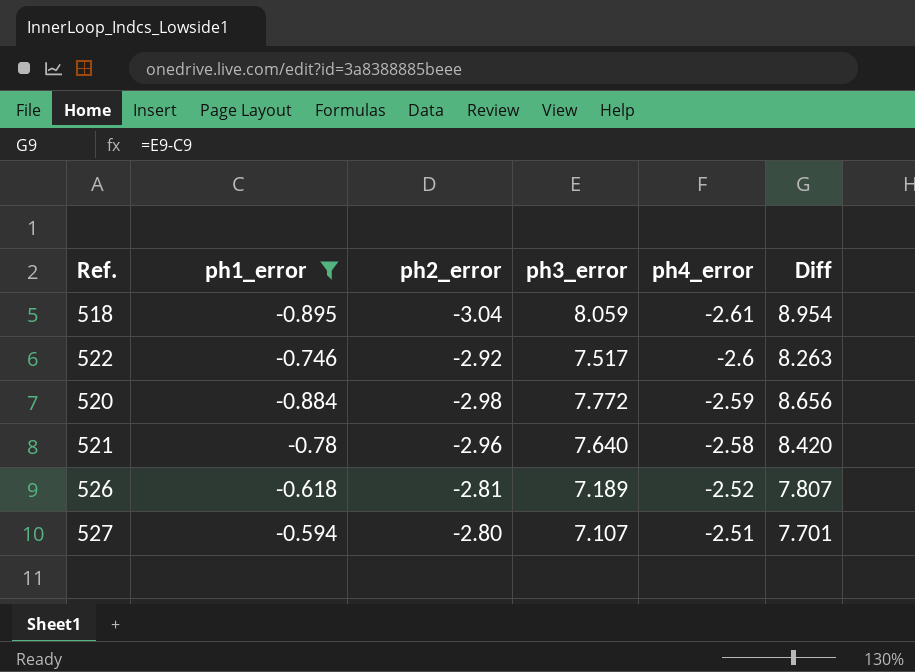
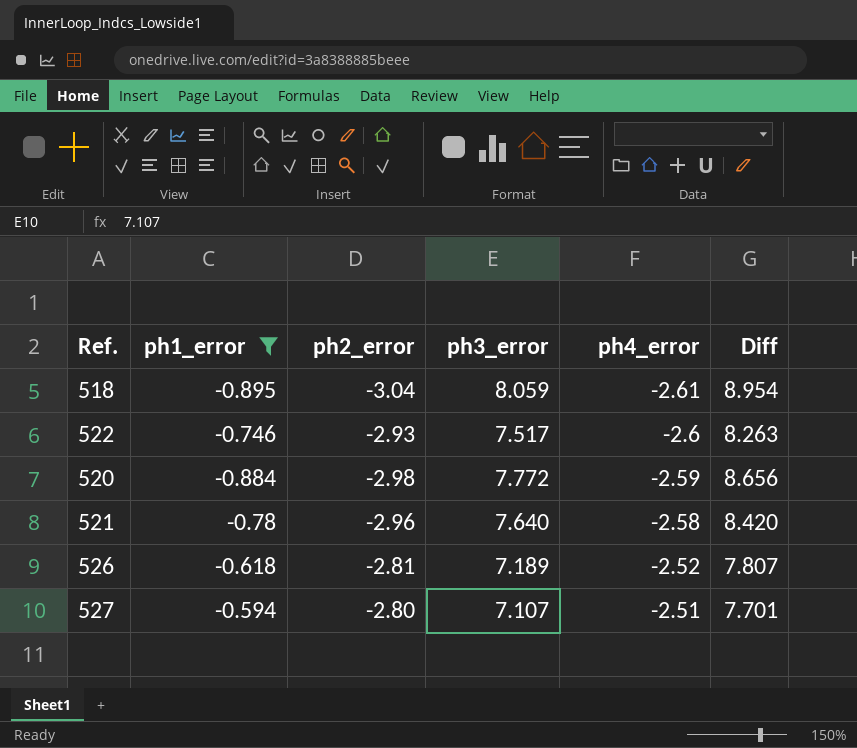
522 | ph2_error: -2.92 -> -2.93

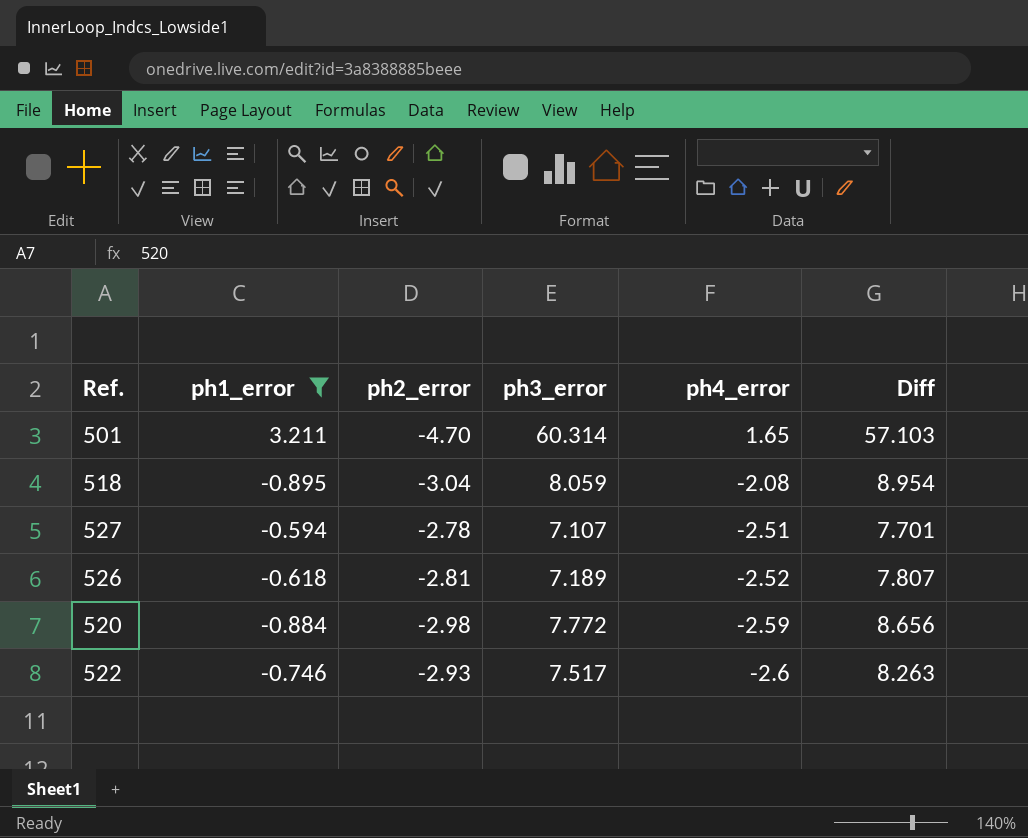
row order: ph4_error ascending -> ph4_error descending
row 521: -0.78 | -2.96 | 7.640 | -2.58 | 8.420 -> none
row 501: none -> 3.211 | -4.70 | 60.314 | 1.65 | 57.103
518 | ph4_error: -2.61 -> -2.08
527 | ph2_error: -2.80 -> -2.78

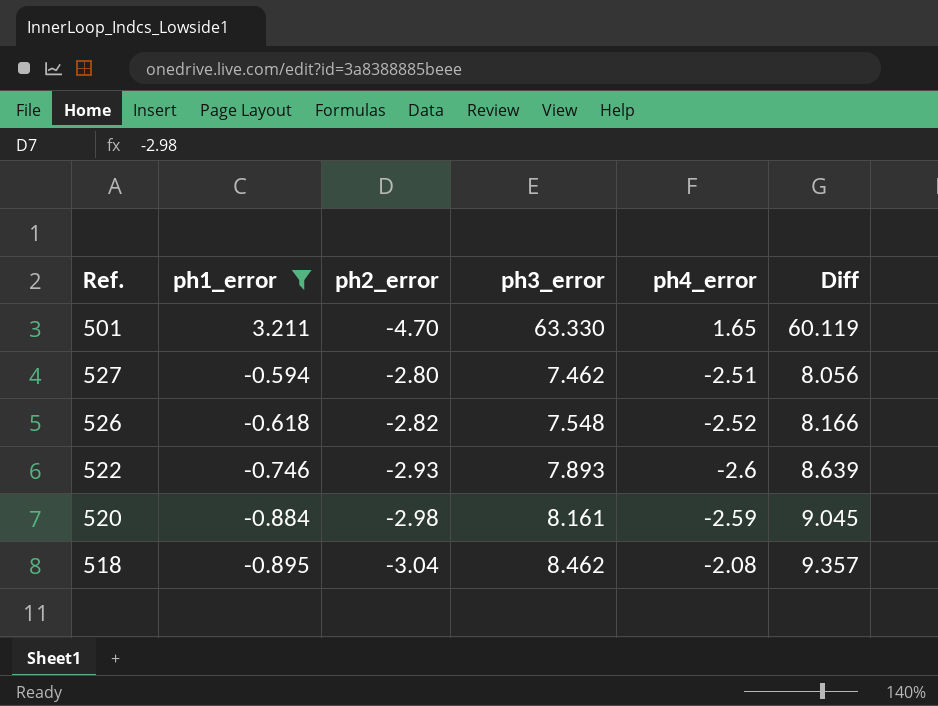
row order: ph4_error descending -> ph1_error descending
501 | ph3_error: 60.314 -> 63.330
501 | Diff: 57.103 -> 60.119
527 | ph2_error: -2.78 -> -2.80
527 | ph3_error: 7.107 -> 7.462
527 | Diff: 7.701 -> 8.056
526 | ph2_error: -2.81 -> -2.82
526 | ph3_error: 7.189 -> 7.548
526 | Diff: 7.807 -> 8.166
522 | ph3_error: 7.517 -> 7.893
522 | Diff: 8.263 -> 8.639
520 | ph3_error: 7.772 -> 8.161
520 | Diff: 8.656 -> 9.045
518 | ph3_error: 8.059 -> 8.462
518 | Diff: 8.954 -> 9.357

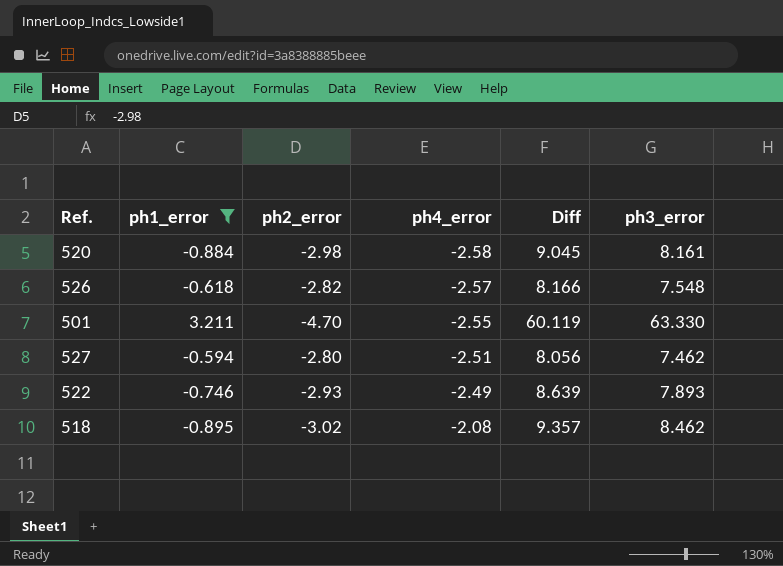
row order: ph1_error descending -> ph4_error ascending
column ph3_error | position: 4 -> 6
520 | ph4_error: -2.59 -> -2.58
526 | ph4_error: -2.52 -> -2.57
501 | ph4_error: 1.65 -> -2.55
522 | ph4_error: -2.6 -> -2.49
518 | ph2_error: -3.04 -> -3.02

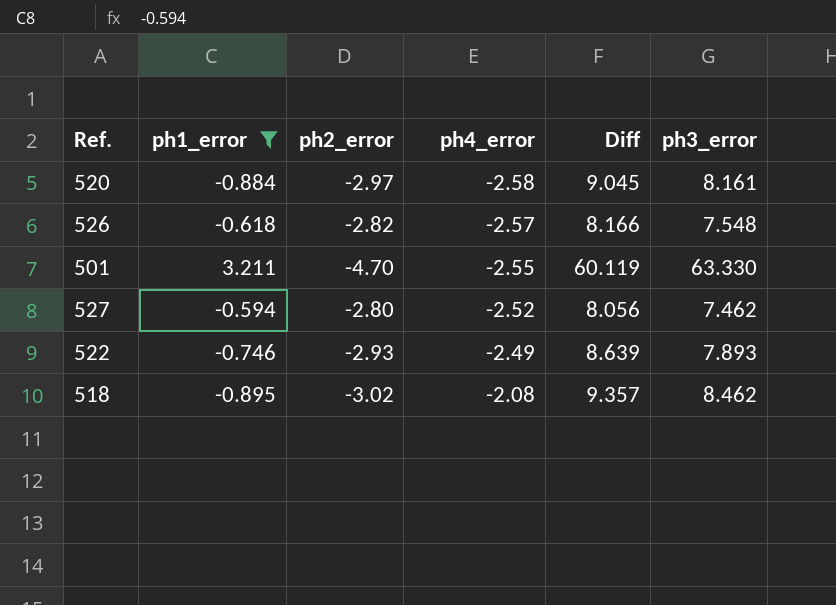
520 | ph2_error: -2.98 -> -2.97
527 | ph4_error: -2.51 -> -2.52

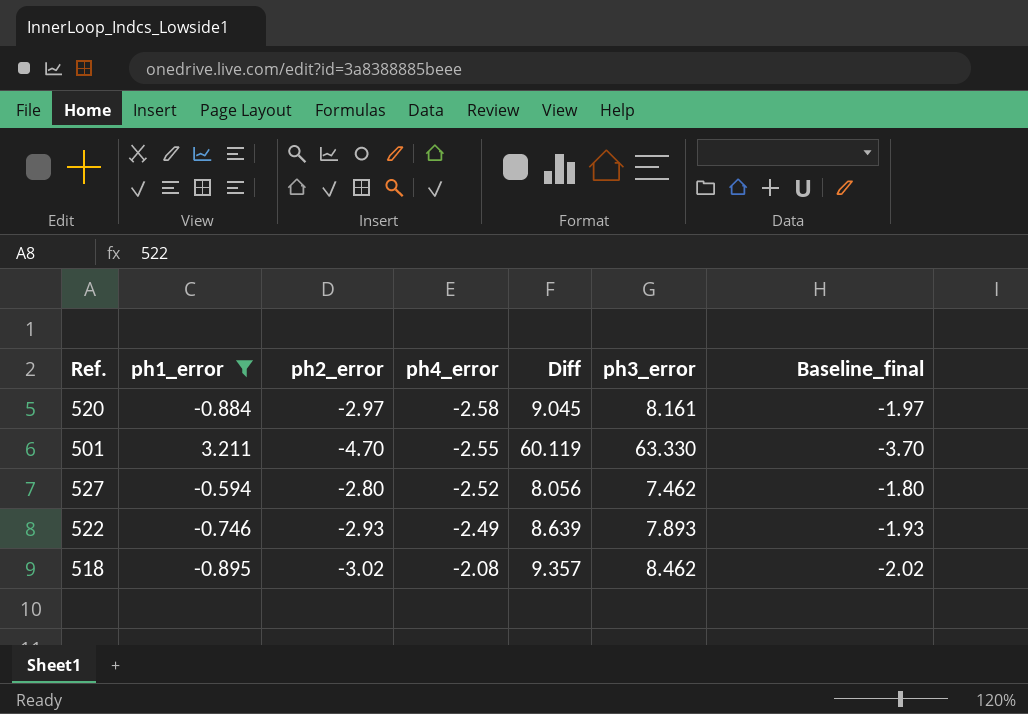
column Baseline_final | formula: none -> [ph2_error] + 1
row 526: -0.618 | -2.82 | -2.57 | 8.166 | 7.548 -> none

